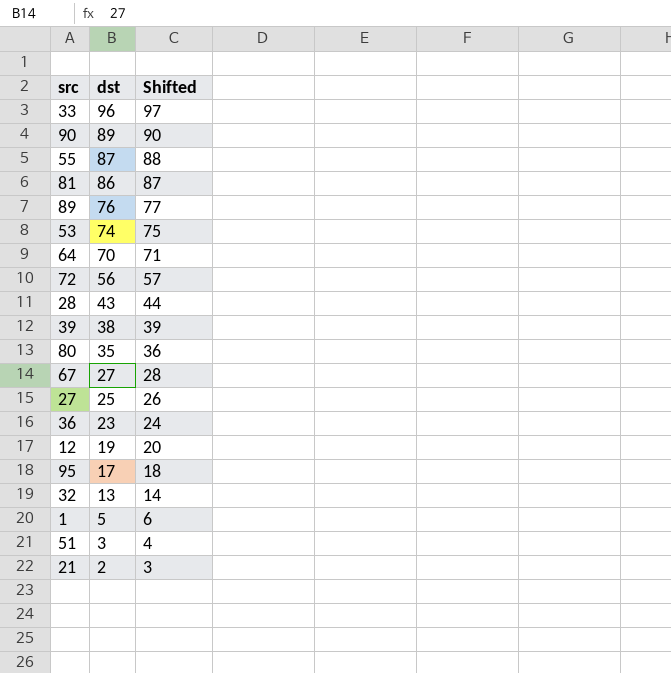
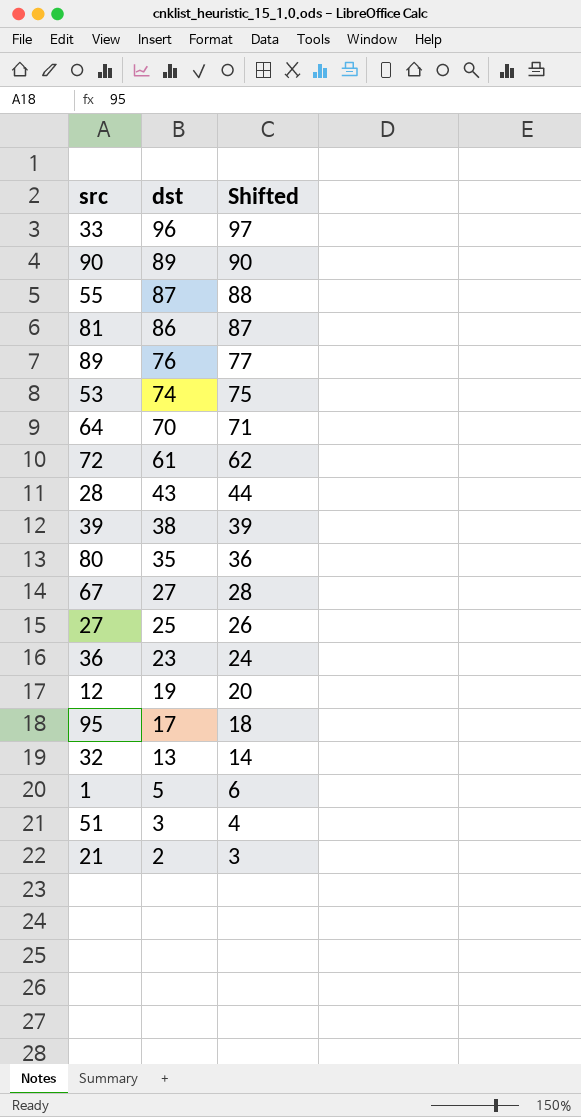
72 | dst: 56 -> 61
72 | Shifted: 57 -> 62

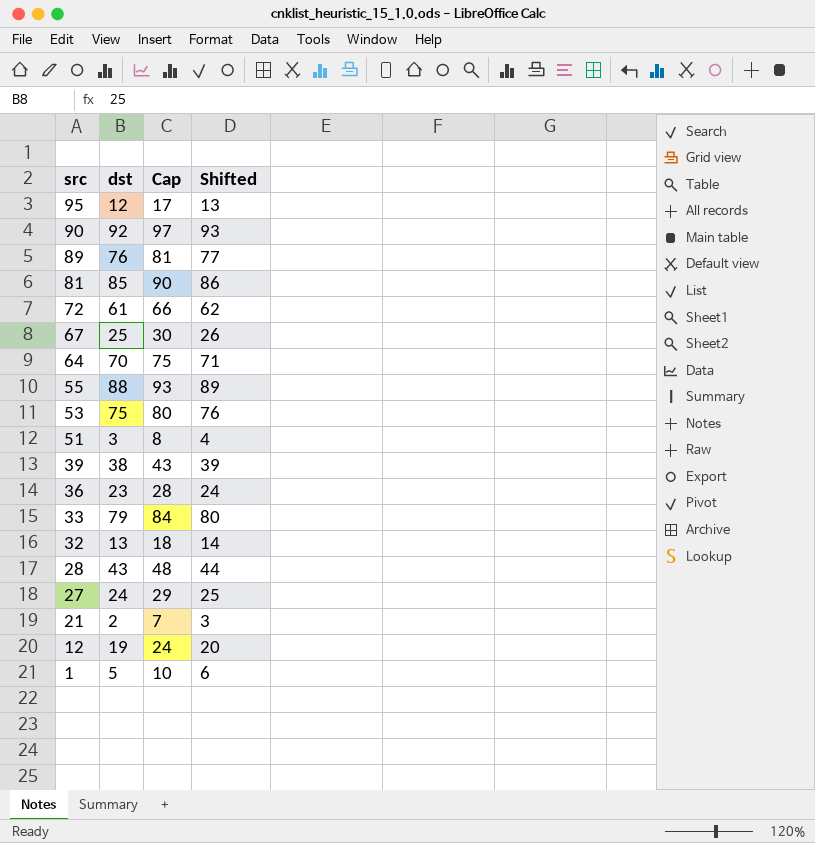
row order: dst descending -> src descending
column Cap | formula: none -> [dst] + 5
row 80: 35 | 36 -> none
95 | dst: 17 -> 12
95 | Shifted: 18 -> 13
90 | dst: 89 -> 92
90 | Shifted: 90 -> 93
81 | dst: 86 -> 85
81 | Shifted: 87 -> 86
67 | dst: 27 -> 25
67 | Shifted: 28 -> 26
55 | dst: 87 -> 88
55 | Shifted: 88 -> 89
53 | dst: 74 -> 75
53 | Shifted: 75 -> 76
33 | dst: 96 -> 79
33 | Shifted: 97 -> 80
27 | dst: 25 -> 24
27 | Shifted: 26 -> 25

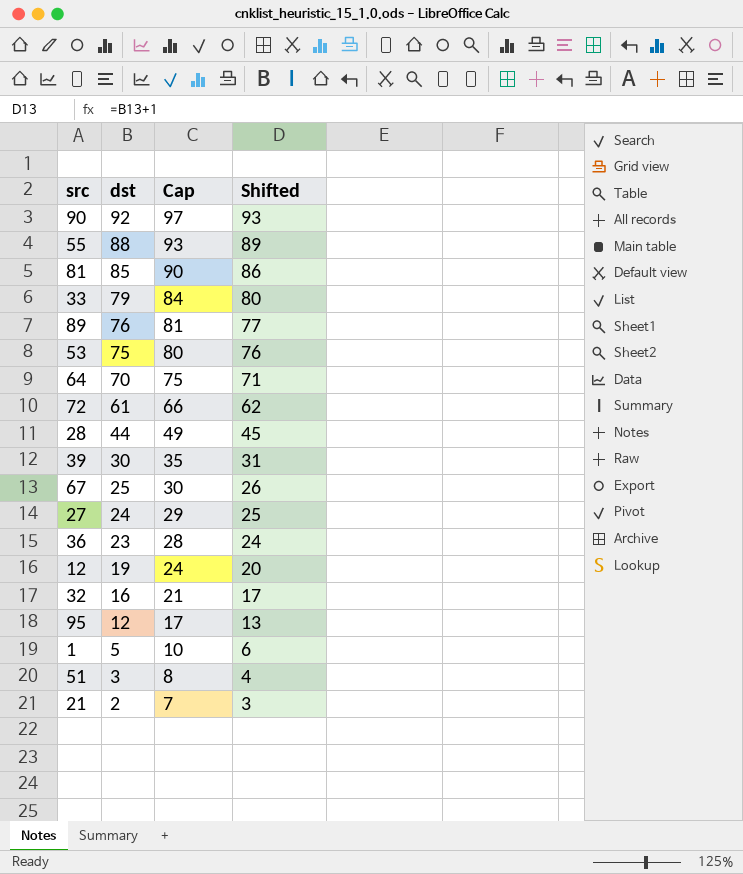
row order: src descending -> dst descending
28 | dst: 43 -> 44
28 | Cap: 48 -> 49
28 | Shifted: 44 -> 45
39 | dst: 38 -> 30
39 | Cap: 43 -> 35
39 | Shifted: 39 -> 31
32 | dst: 13 -> 16
32 | Cap: 18 -> 21
32 | Shifted: 14 -> 17

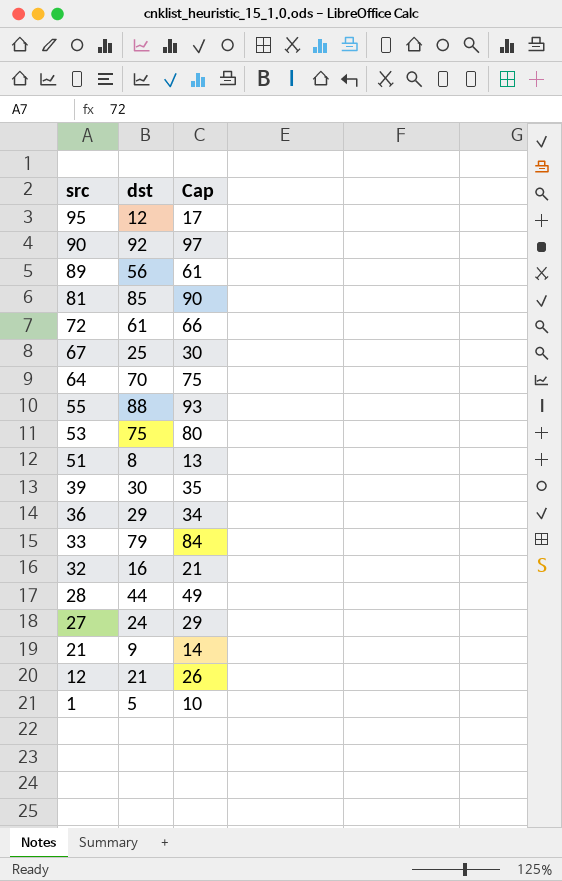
row order: dst descending -> src descending
column Shifted | formula: [dst] + 1 -> none
89 | dst: 76 -> 56
89 | Cap: 81 -> 61
51 | dst: 3 -> 8
51 | Cap: 8 -> 13
36 | dst: 23 -> 29
36 | Cap: 28 -> 34
21 | dst: 2 -> 9
21 | Cap: 7 -> 14
12 | dst: 19 -> 21
12 | Cap: 24 -> 26

